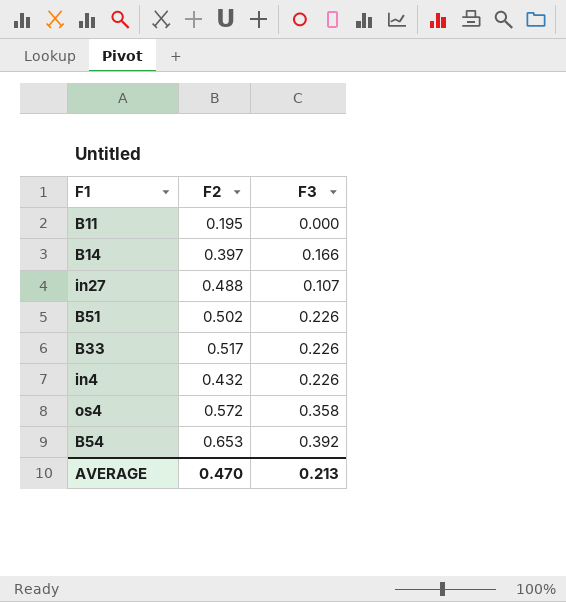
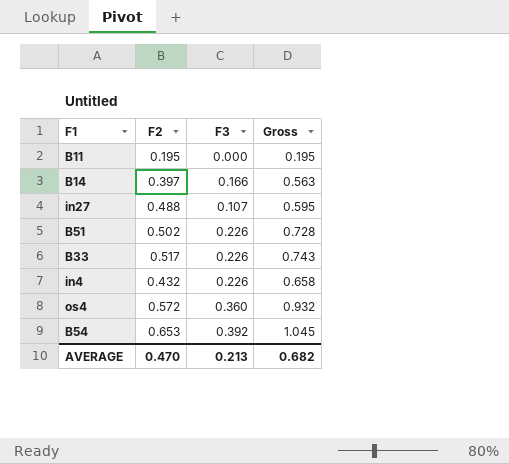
column Gross | formula: none -> [F2] + [F3]
os4 | F3: 0.358 -> 0.360

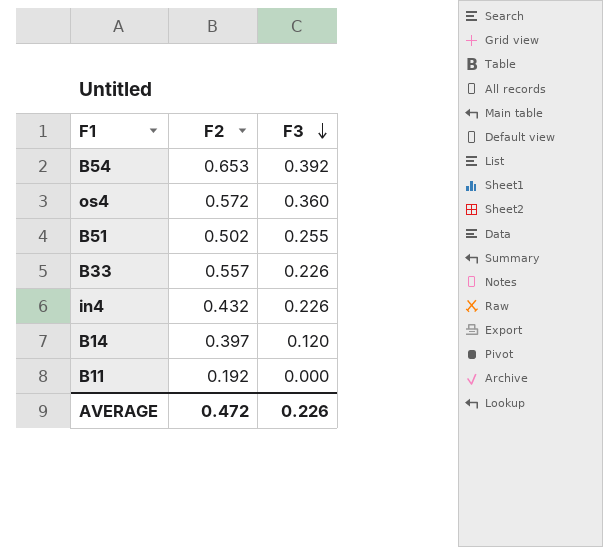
row order: none -> F3 descending
column Gross | formula: [F2] + [F3] -> none
row in27: 0.488 | 0.107 | 0.595 -> none
B51 | F3: 0.226 -> 0.255
B33 | F2: 0.517 -> 0.557
B14 | F3: 0.166 -> 0.120
B11 | F2: 0.195 -> 0.192
AVERAGE | F2: 0.470 -> 0.472
AVERAGE | F3: 0.213 -> 0.226

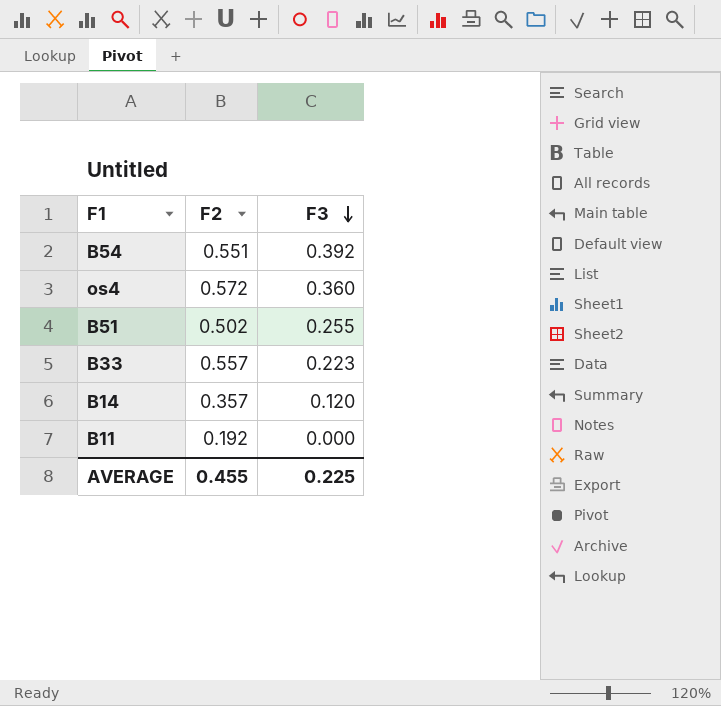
row in4: 0.432 | 0.226 -> none
B54 | F2: 0.653 -> 0.551
B33 | F3: 0.226 -> 0.223
B14 | F2: 0.397 -> 0.357
AVERAGE | F2: 0.472 -> 0.455
AVERAGE | F3: 0.226 -> 0.225

